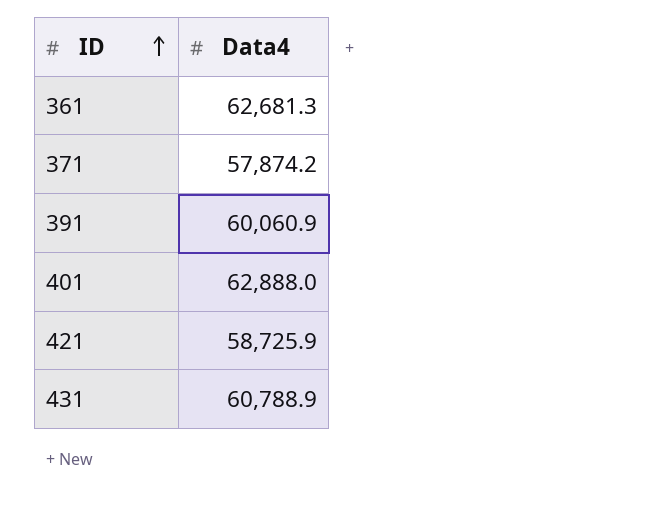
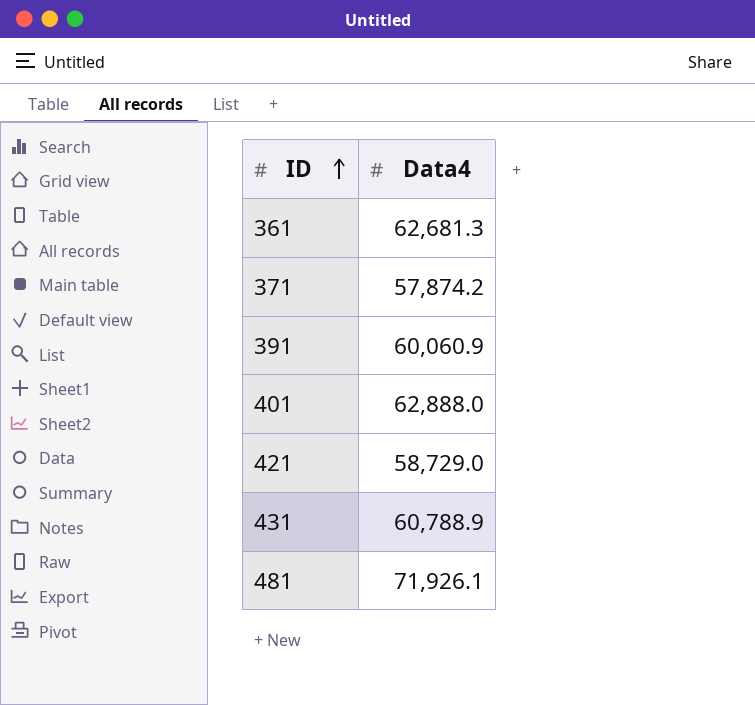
421 | Data4: 58,725.9 -> 58,729.0
row 481: none -> 71,926.1

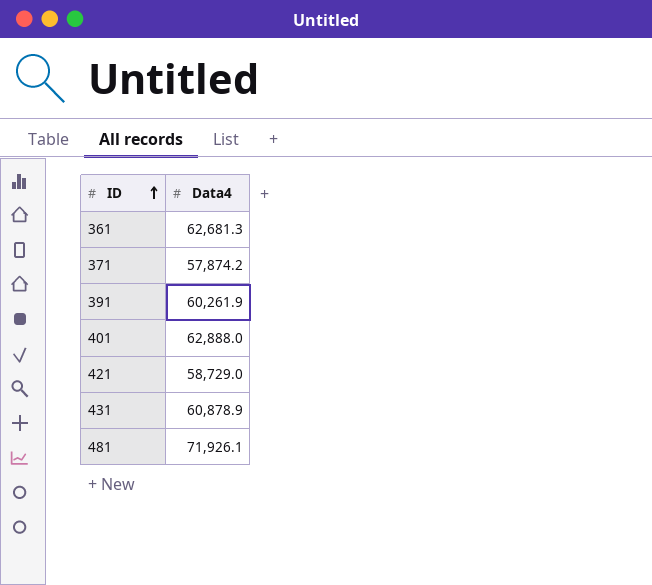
391 | Data4: 60,060.9 -> 60,261.9
431 | Data4: 60,788.9 -> 60,878.9

